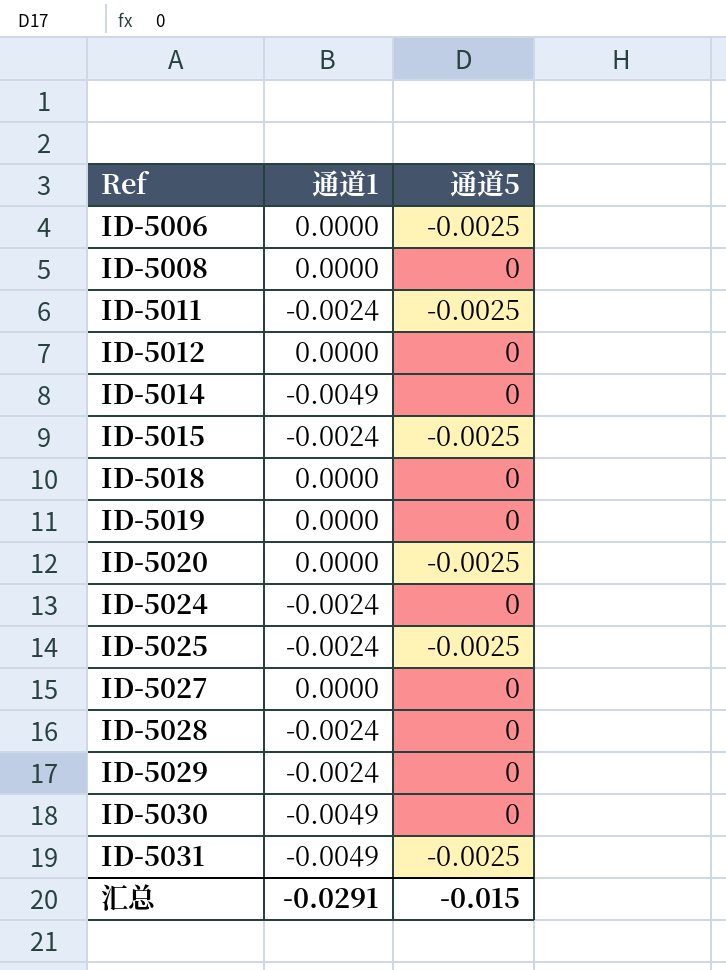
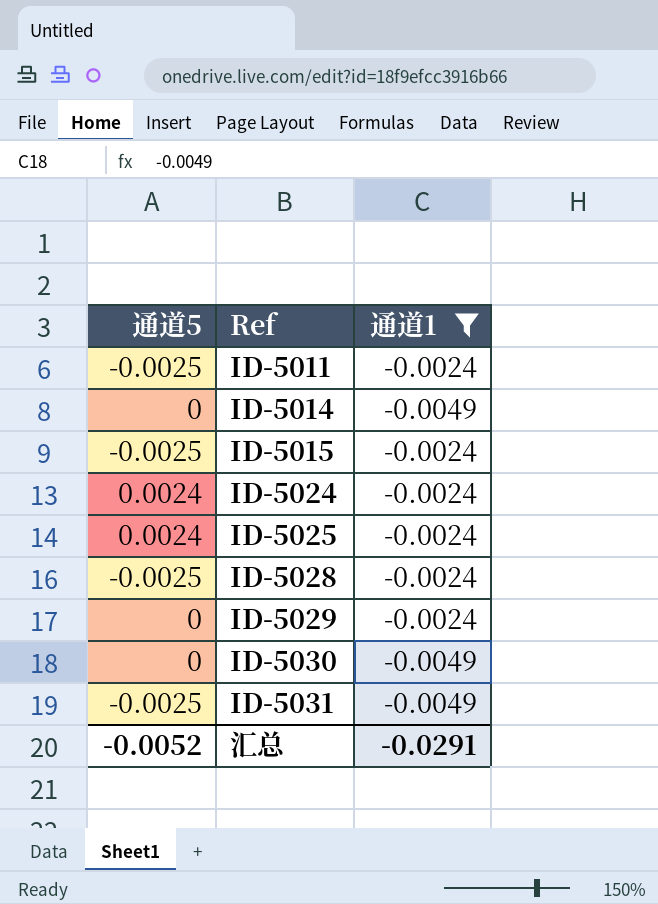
filter: none -> 通道1 != 0.0000
column 通道5 | position: 3 -> 1
ID-5024 | 通道5: 0 -> 0.0024
ID-5025 | 通道5: -0.0025 -> 0.0024
ID-5028 | 通道5: 0 -> -0.0025
汇总 | 通道5: -0.015 -> -0.0052

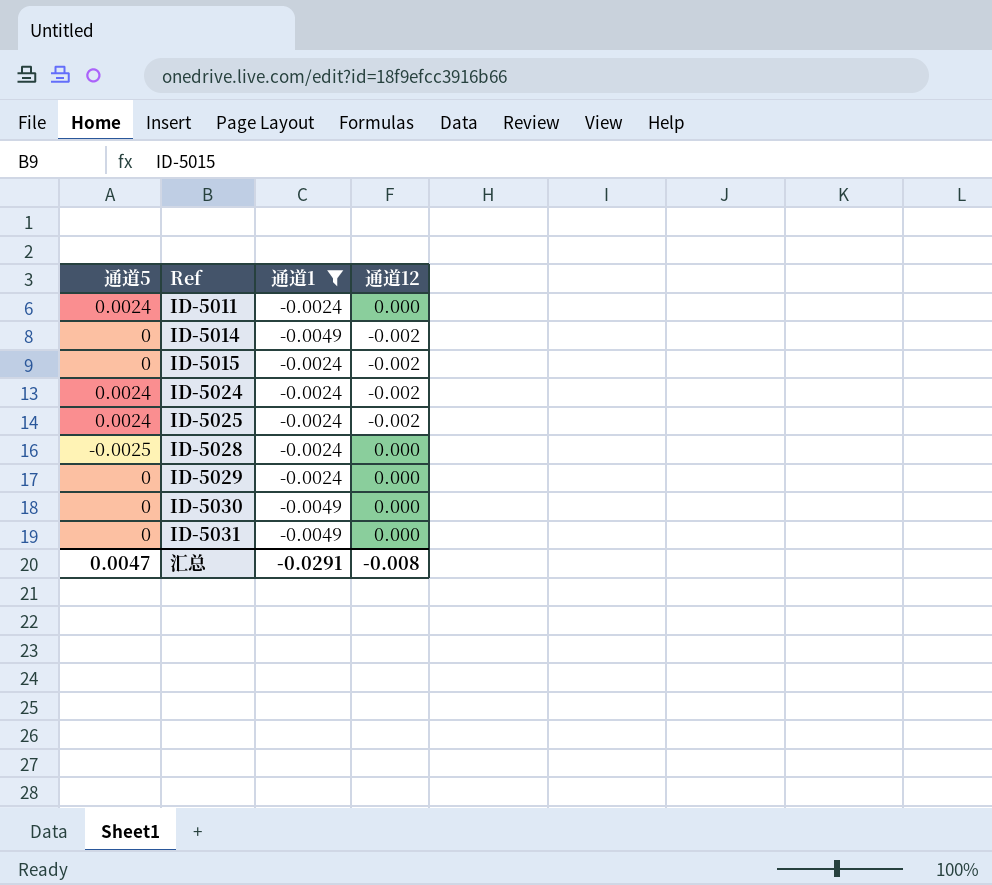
column 通道12 | position: none -> 4
ID-5011 | 通道5: -0.0025 -> 0.0024
ID-5015 | 通道5: -0.0025 -> 0
ID-5031 | 通道5: -0.0025 -> 0
汇总 | 通道5: -0.0052 -> 0.0047

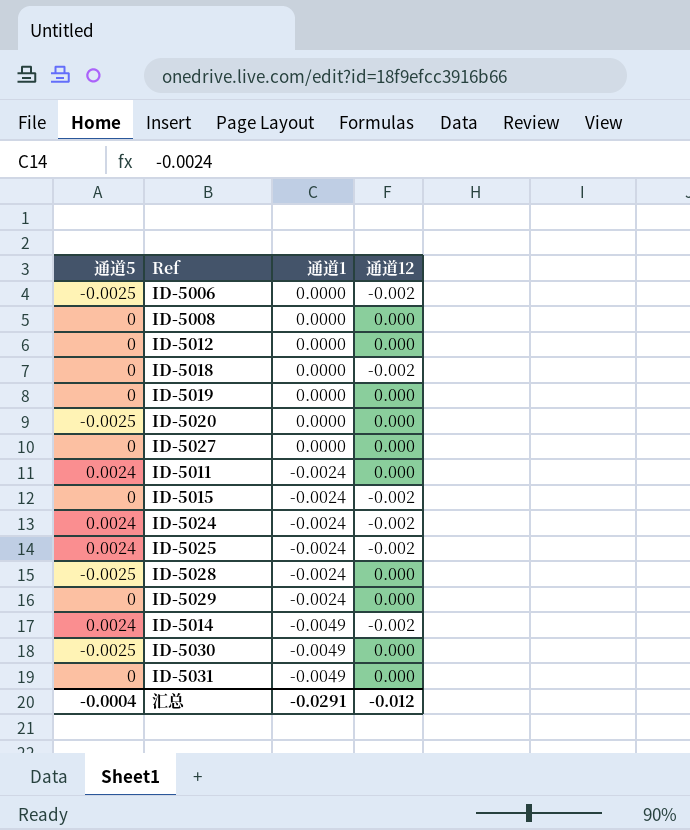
filter: 通道1 != 0.0000 -> none
row order: Ref ascending -> 通道1 descending
ID-5014 | 通道5: 0 -> 0.0024
ID-5030 | 通道5: 0 -> -0.0025
汇总 | 通道5: 0.0047 -> -0.0004
汇总 | 通道12: -0.008 -> -0.012

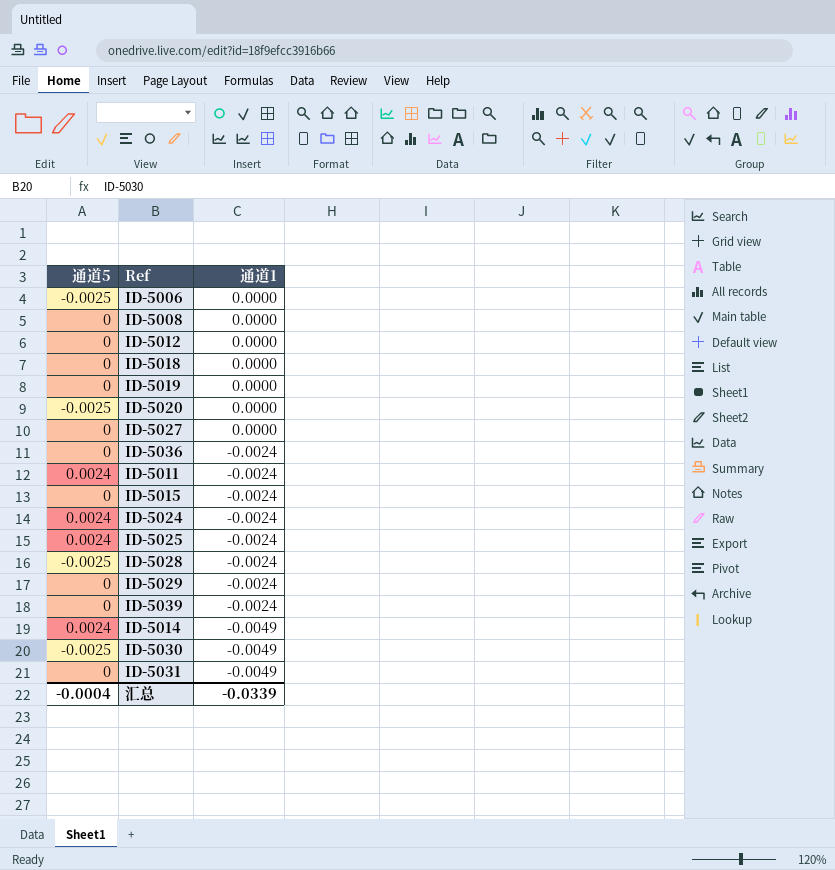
column 通道12 | position: 4 -> none
row ID-5036: none -> 0 | -0.0024
row ID-5039: none -> 0 | -0.0024
汇总 | 通道1: -0.0291 -> -0.0339

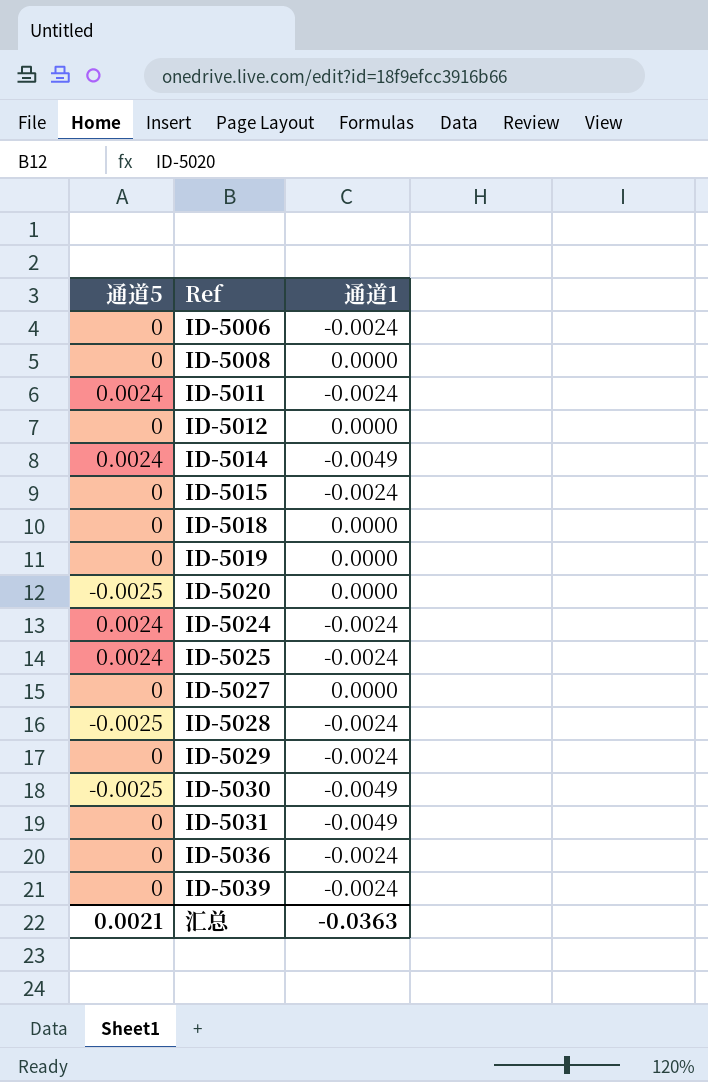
row order: 通道1 descending -> Ref ascending
ID-5006 | 通道5: -0.0025 -> 0
ID-5006 | 通道1: 0.0000 -> -0.0024
汇总 | 通道5: -0.0004 -> 0.0021
汇总 | 通道1: -0.0339 -> -0.0363

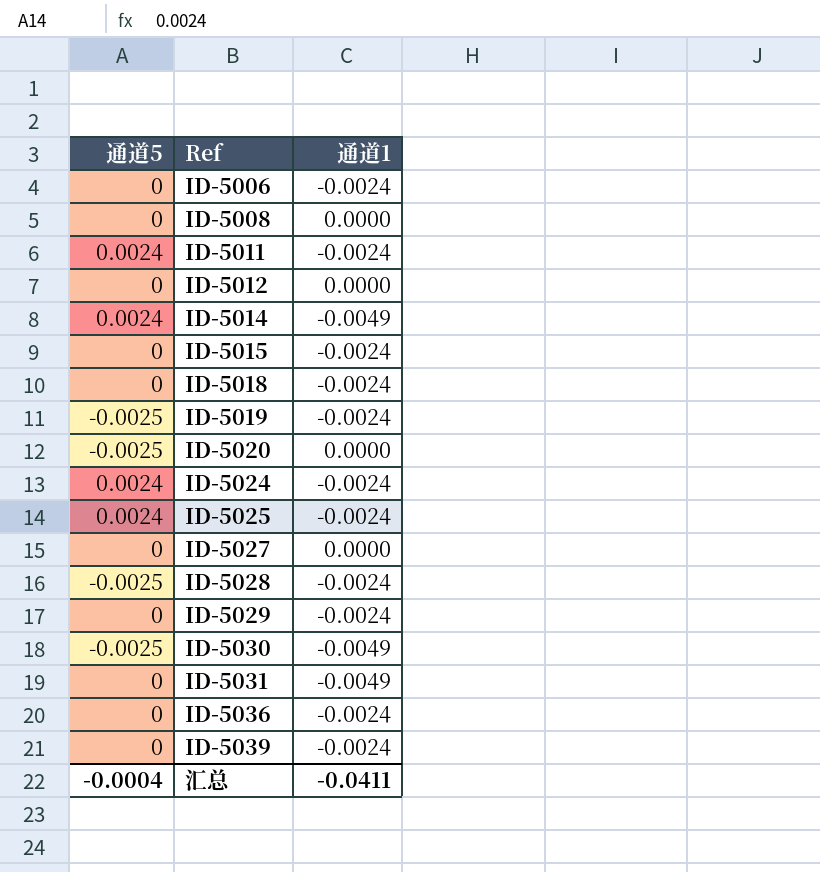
ID-5018 | 通道1: 0.0000 -> -0.0024
ID-5019 | 通道5: 0 -> -0.0025
ID-5019 | 通道1: 0.0000 -> -0.0024
汇总 | 通道5: 0.0021 -> -0.0004
汇总 | 通道1: -0.0363 -> -0.0411

